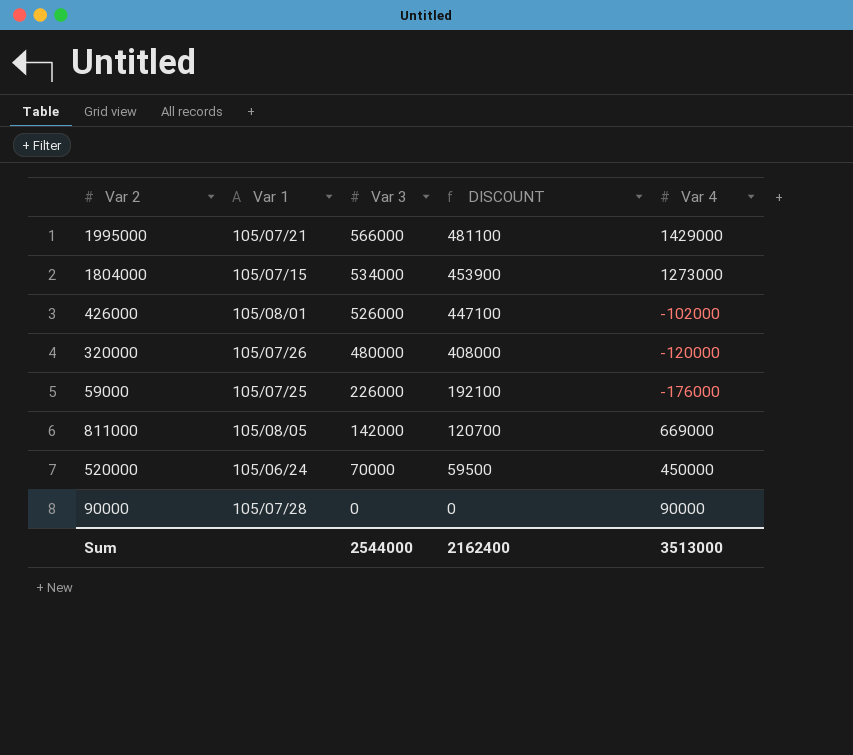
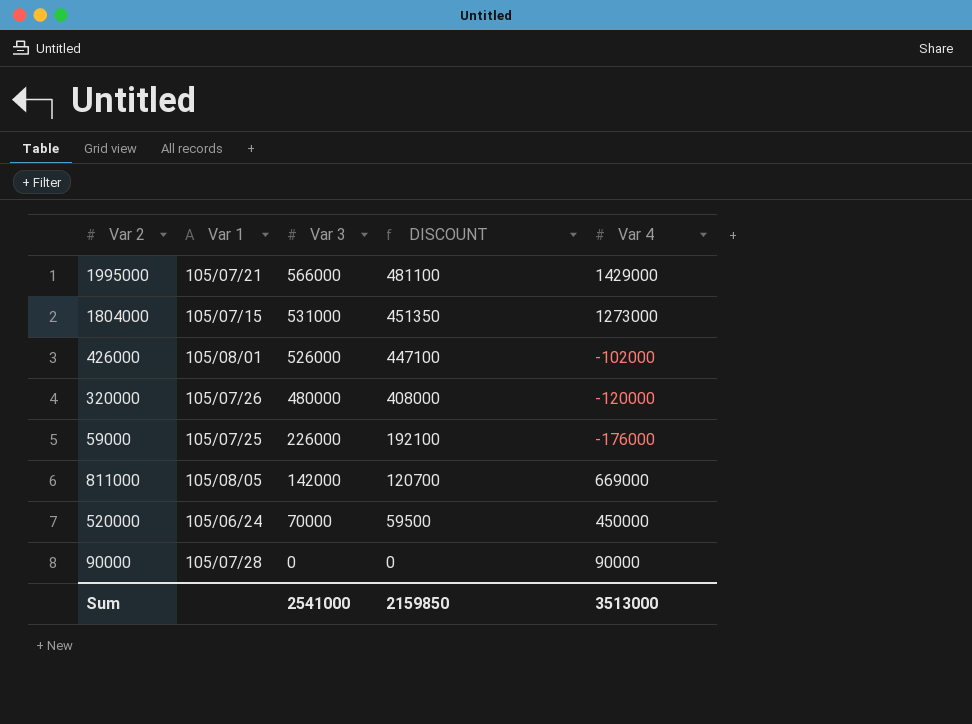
1804000 | Var 3: 534000 -> 531000
1804000 | DISCOUNT: 453900 -> 451350
Sum | Var 3: 2544000 -> 2541000
Sum | DISCOUNT: 2162400 -> 2159850

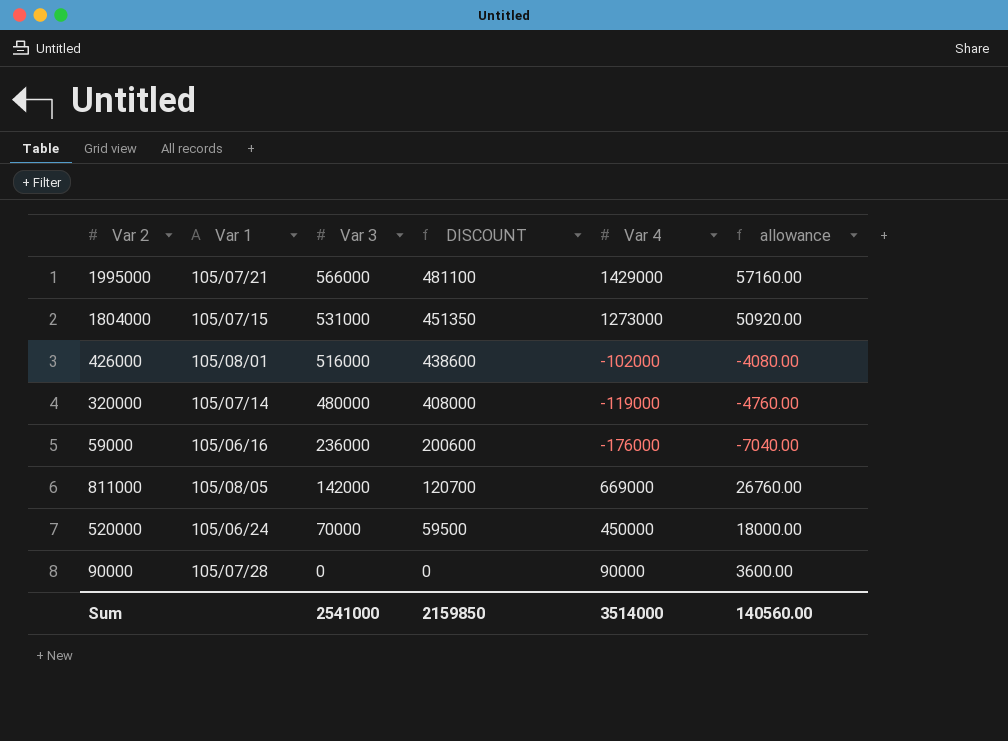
column allowance | formula: none -> [Var 4] * 0.04
426000 | Var 3: 526000 -> 516000
426000 | DISCOUNT: 447100 -> 438600
320000 | Var 1: 105/07/26 -> 105/07/14
320000 | Var 4: -120000 -> -119000
59000 | Var 1: 105/07/25 -> 105/06/16
59000 | Var 3: 226000 -> 236000
59000 | DISCOUNT: 192100 -> 200600
Sum | Var 4: 3513000 -> 3514000

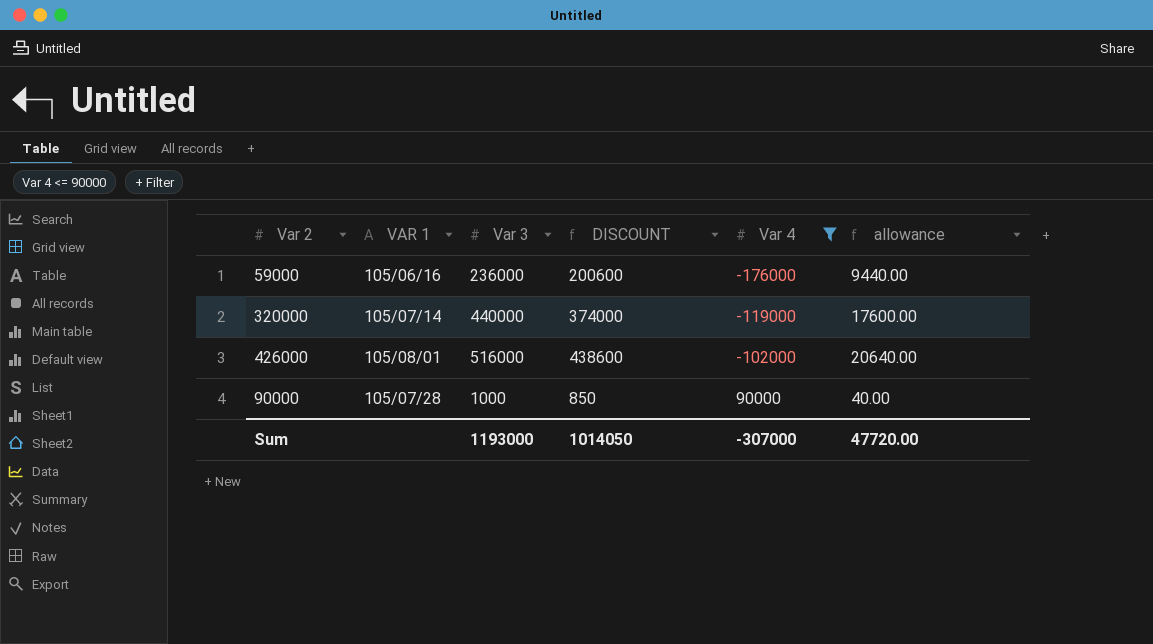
filter: none -> Var 4 <= 90000
row order: Var 3 descending -> Var 4 ascending
column name: Var 1 -> VAR 1
column allowance | formula: [Var 4] * 0.04 -> [Var 3] * 0.04
320000 | Var 3: 480000 -> 440000
320000 | DISCOUNT: 408000 -> 374000
90000 | Var 3: 0 -> 1000
90000 | DISCOUNT: 0 -> 850
Sum | Var 3: 2541000 -> 1193000
Sum | DISCOUNT: 2159850 -> 1014050
Sum | Var 4: 3514000 -> -307000
Sum | allowance: 140560.00 -> 47720.00

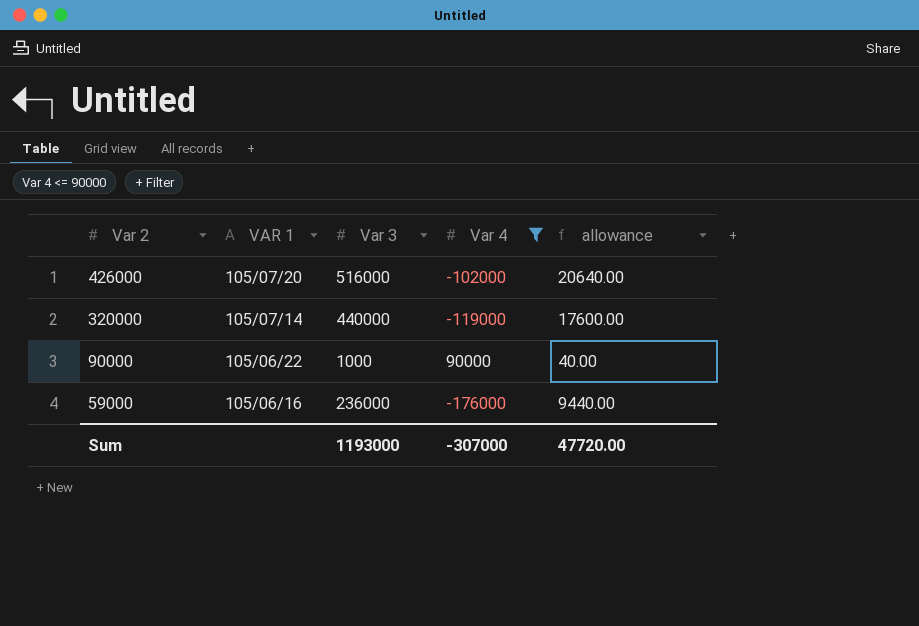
row order: Var 4 ascending -> Var 2 descending
column DISCOUNT | formula: [Var 3] * 0.85 -> none
426000 | VAR 1: 105/08/01 -> 105/07/20
90000 | VAR 1: 105/07/28 -> 105/06/22

